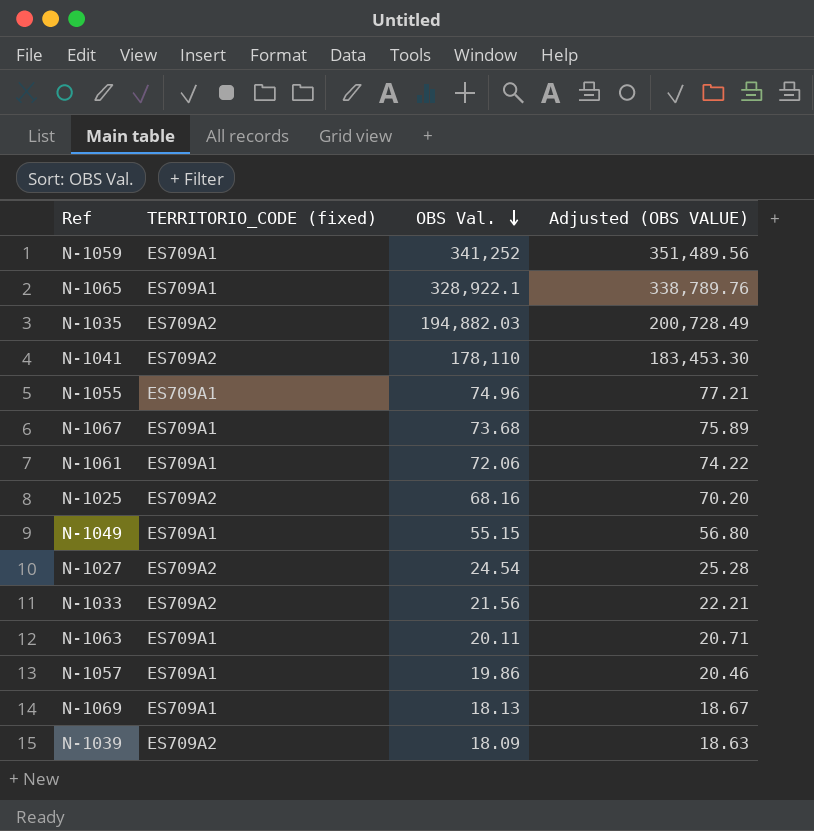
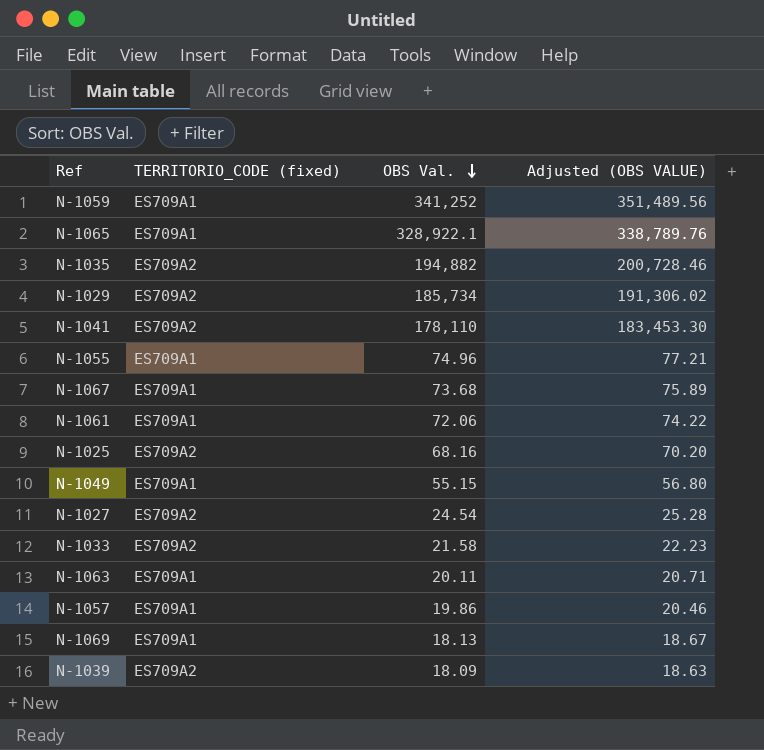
N-1035 | OBS Val.: 194,882.03 -> 194,882
N-1035 | Adjusted (OBS VALUE): 200,728.49 -> 200,728.46
row N-1029: none -> ES709A2 | 185,734 | 191,306.02
N-1033 | OBS Val.: 21.56 -> 21.58
N-1033 | Adjusted (OBS VALUE): 22.21 -> 22.23

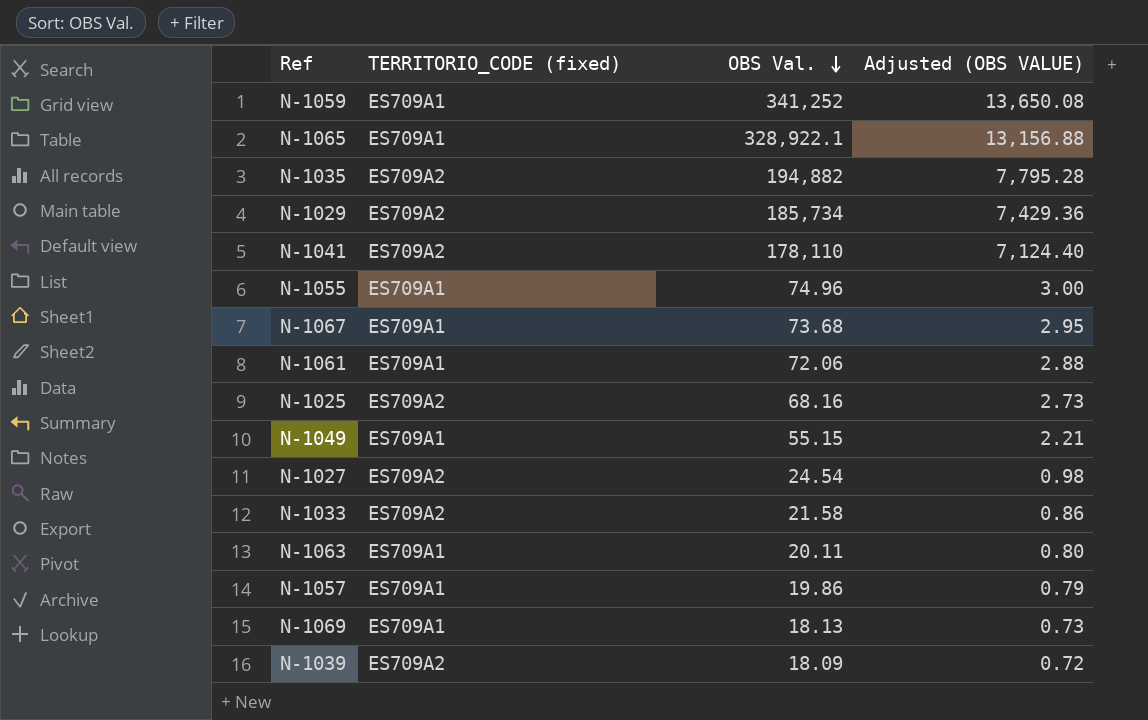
column Adjusted (OBS VALUE) | formula: [OBS Val.] * 1.03 -> [OBS Val.] * 0.04

